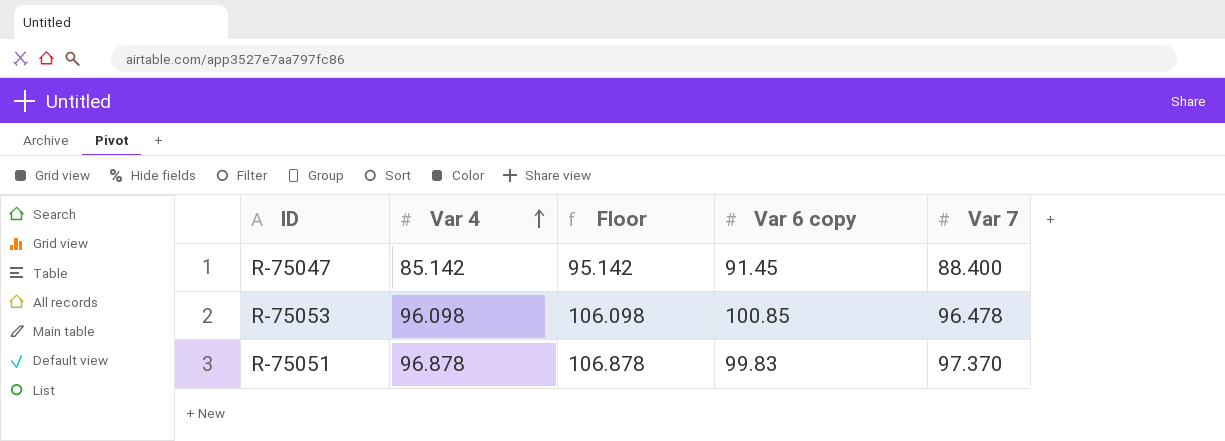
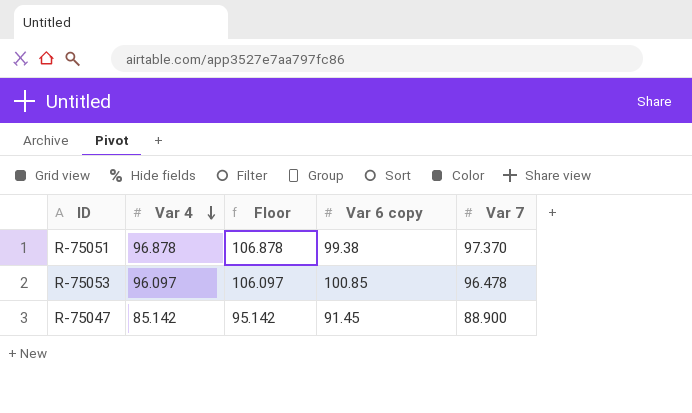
row order: Var 4 ascending -> Var 4 descending
R-75051 | Var 6 copy: 99.83 -> 99.38
R-75053 | Var 4: 96.098 -> 96.097
R-75053 | Floor: 106.098 -> 106.097
R-75047 | Var 7: 88.400 -> 88.900

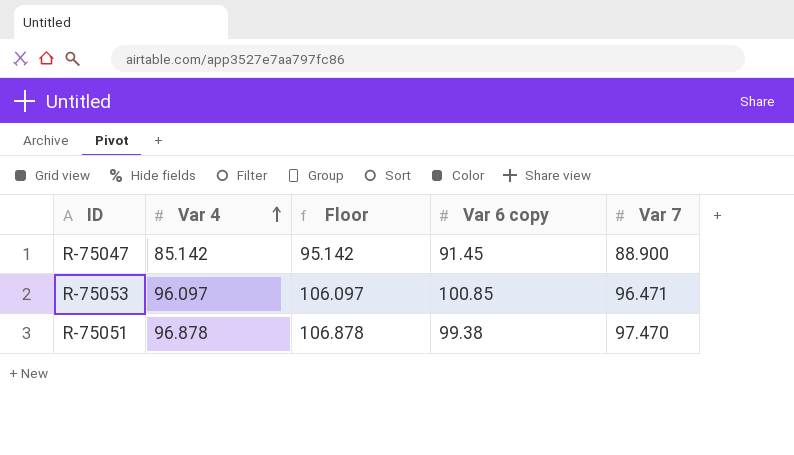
row order: Var 4 descending -> Var 4 ascending
R-75053 | Var 7: 96.478 -> 96.471
R-75051 | Var 7: 97.370 -> 97.470

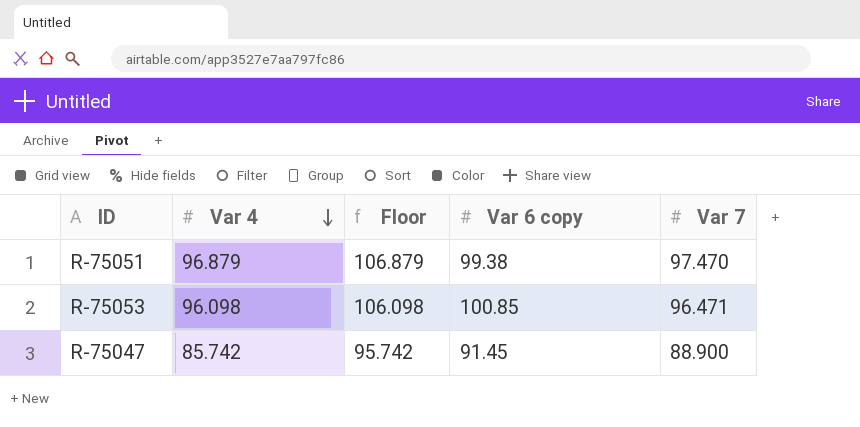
row order: Var 4 ascending -> Var 4 descending
R-75051 | Var 4: 96.878 -> 96.879
R-75051 | Floor: 106.878 -> 106.879
R-75053 | Var 4: 96.097 -> 96.098
R-75053 | Floor: 106.097 -> 106.098
R-75047 | Var 4: 85.142 -> 85.742
R-75047 | Floor: 95.142 -> 95.742

